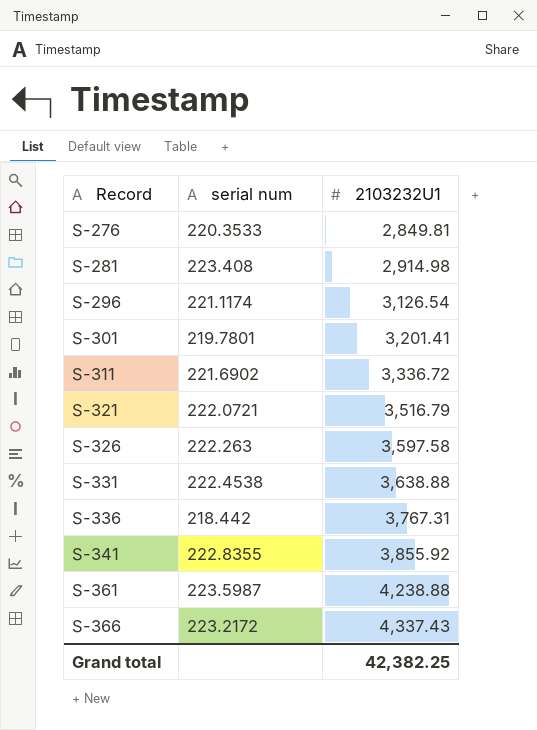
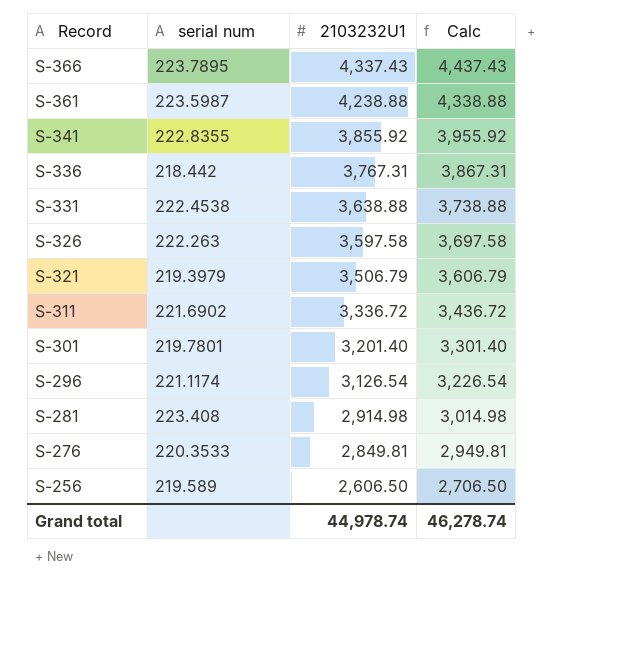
row order: Record ascending -> Record descending
column Calc | formula: none -> [2103232U1] + 100
S-366 | serial num: 223.2172 -> 223.7895
S-321 | serial num: 222.0721 -> 219.3979
S-321 | 2103232U1: 3,516.79 -> 3,506.79
S-301 | 2103232U1: 3,201.41 -> 3,201.40
row S-256: none -> 219.589 | 2,606.50 | 2,706.50
Grand total | 2103232U1: 42,382.25 -> 44,978.74

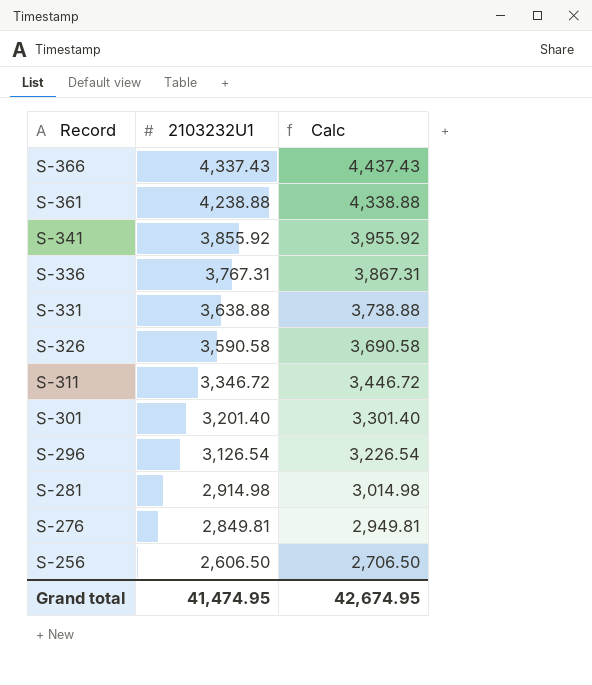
column serial num | position: 2 -> none
row S-321: 219.3979 | 3,506.79 | 3,606.79 -> none
S-326 | 2103232U1: 3,597.58 -> 3,590.58
S-326 | Calc: 3,697.58 -> 3,690.58
S-311 | 2103232U1: 3,336.72 -> 3,346.72
S-311 | Calc: 3,436.72 -> 3,446.72
Grand total | 2103232U1: 44,978.74 -> 41,474.95
Grand total | Calc: 46,278.74 -> 42,674.95

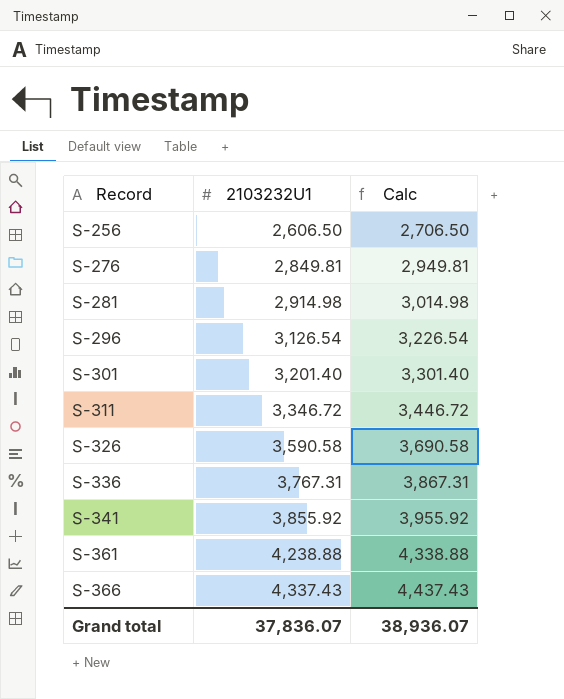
row order: Record descending -> Record ascending
row S-331: 3,638.88 | 3,738.88 -> none
Grand total | 2103232U1: 41,474.95 -> 37,836.07
Grand total | Calc: 42,674.95 -> 38,936.07

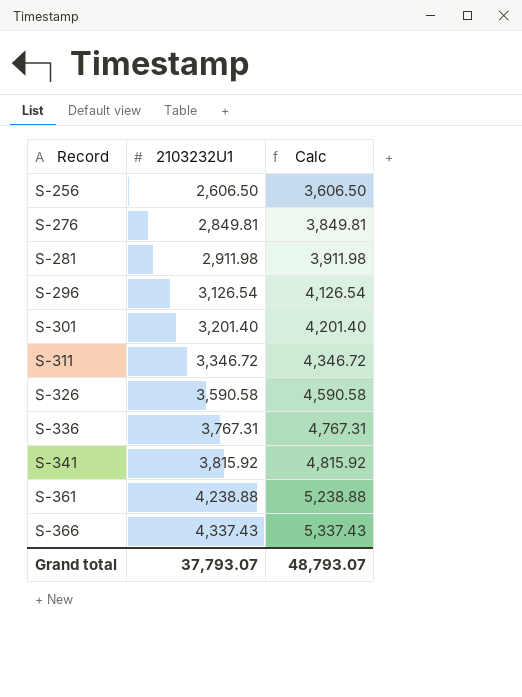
column Calc | formula: [2103232U1] + 100 -> [2103232U1] + 1000
S-281 | 2103232U1: 2,914.98 -> 2,911.98
S-341 | 2103232U1: 3,855.92 -> 3,815.92
Grand total | 2103232U1: 37,836.07 -> 37,793.07
Grand total | Calc: 38,936.07 -> 48,793.07

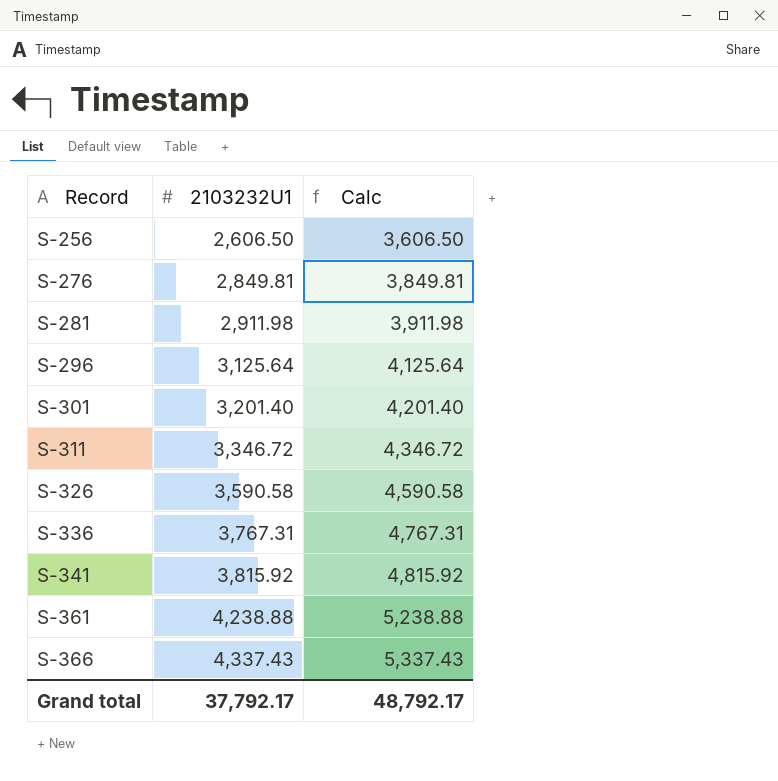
S-296 | 2103232U1: 3,126.54 -> 3,125.64
S-296 | Calc: 4,126.54 -> 4,125.64
Grand total | 2103232U1: 37,793.07 -> 37,792.17
Grand total | Calc: 48,793.07 -> 48,792.17

